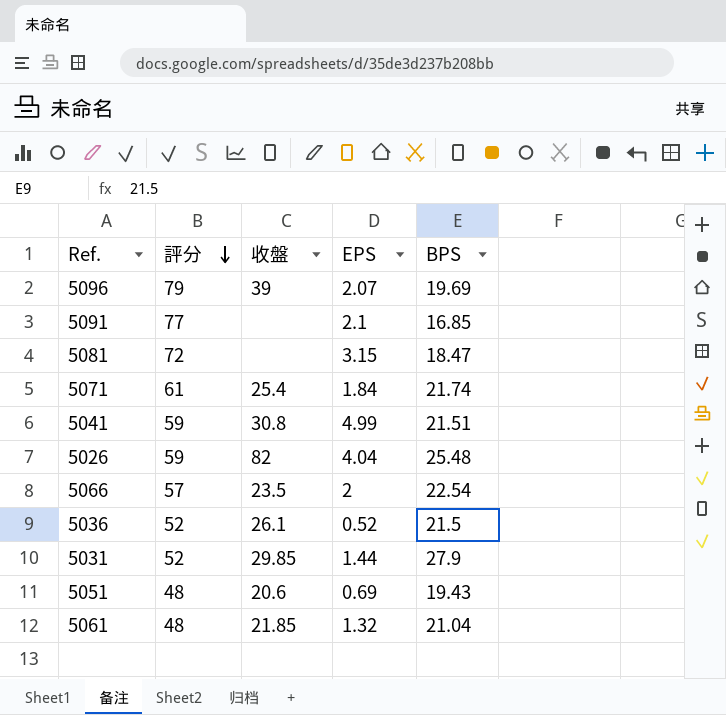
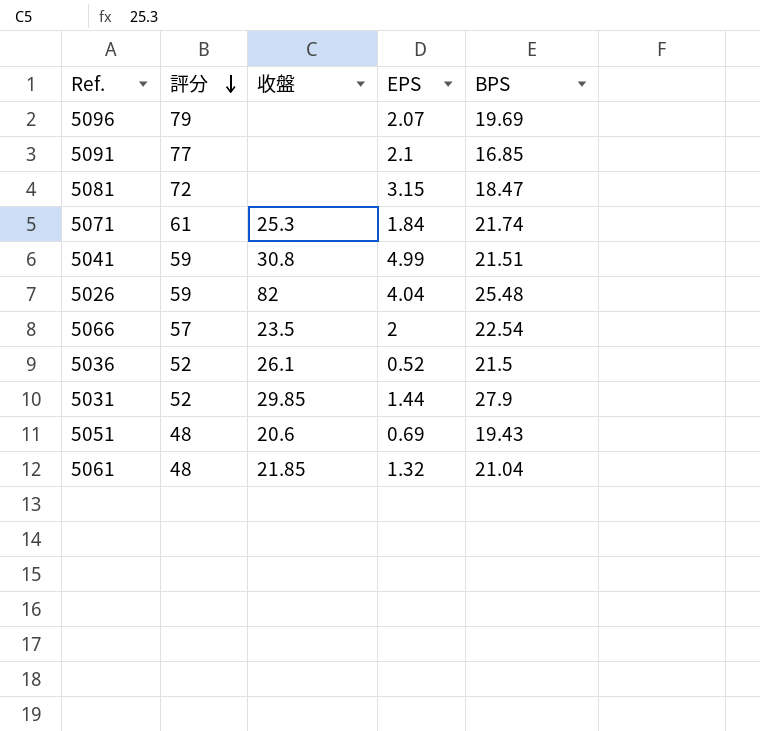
5096 | 收盤: 39 -> none
5071 | 收盤: 25.4 -> 25.3

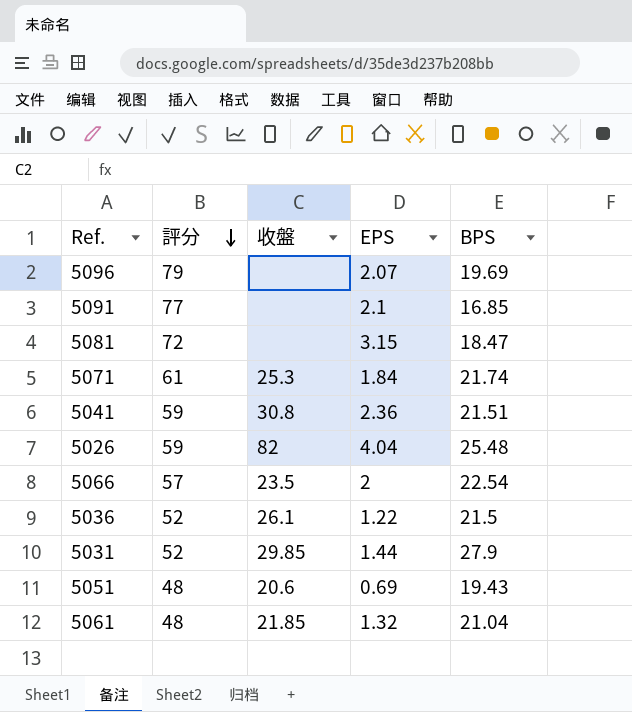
5041 | EPS: 4.99 -> 2.36
5036 | EPS: 0.52 -> 1.22

